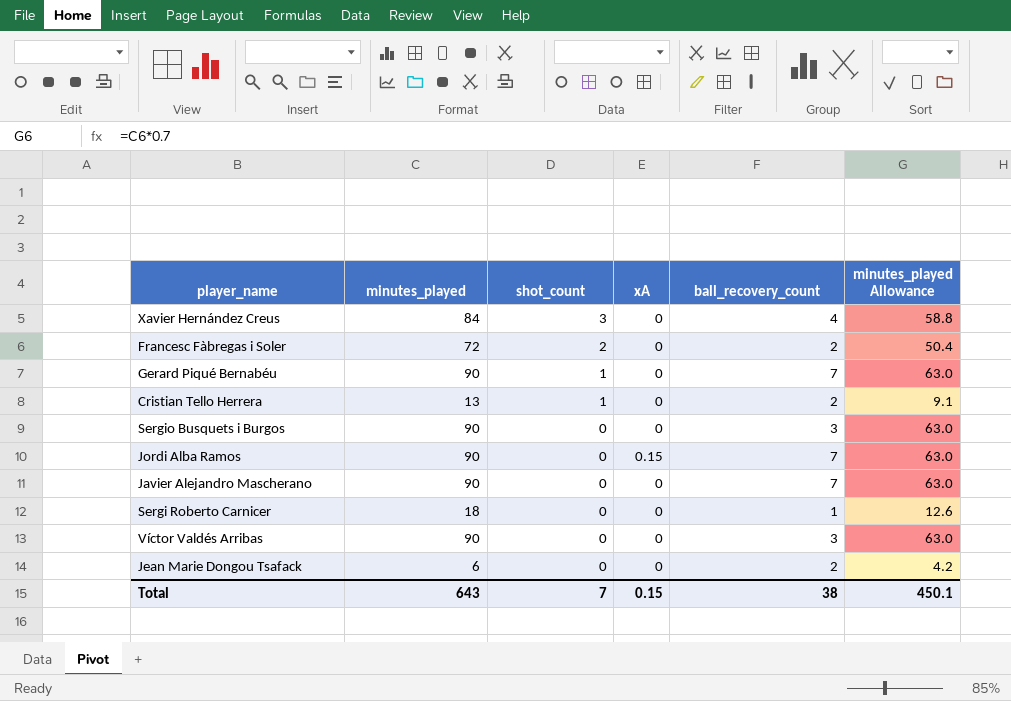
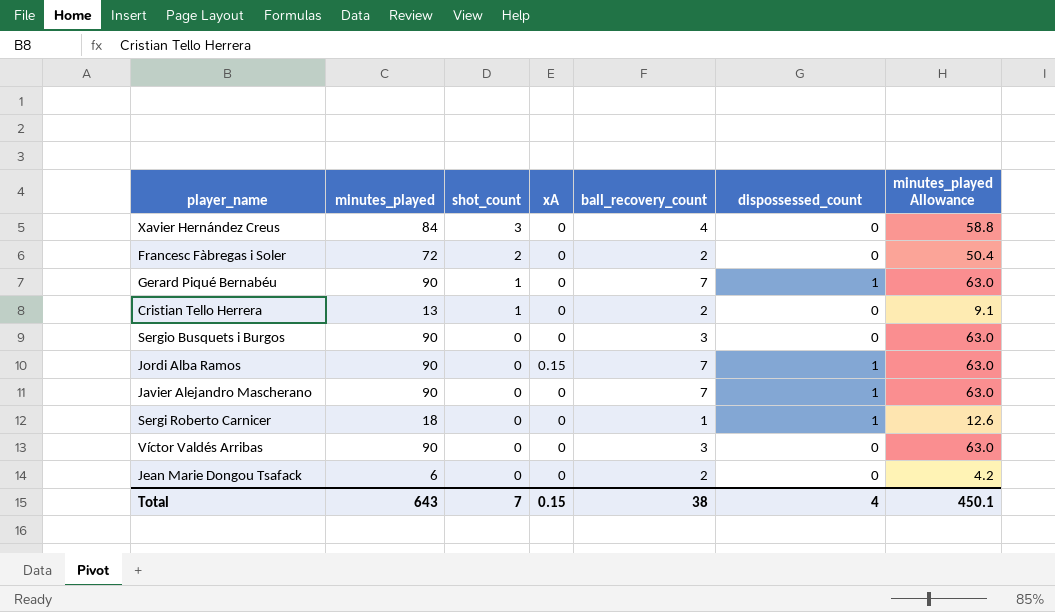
column dispossessed_count | position: none -> 6

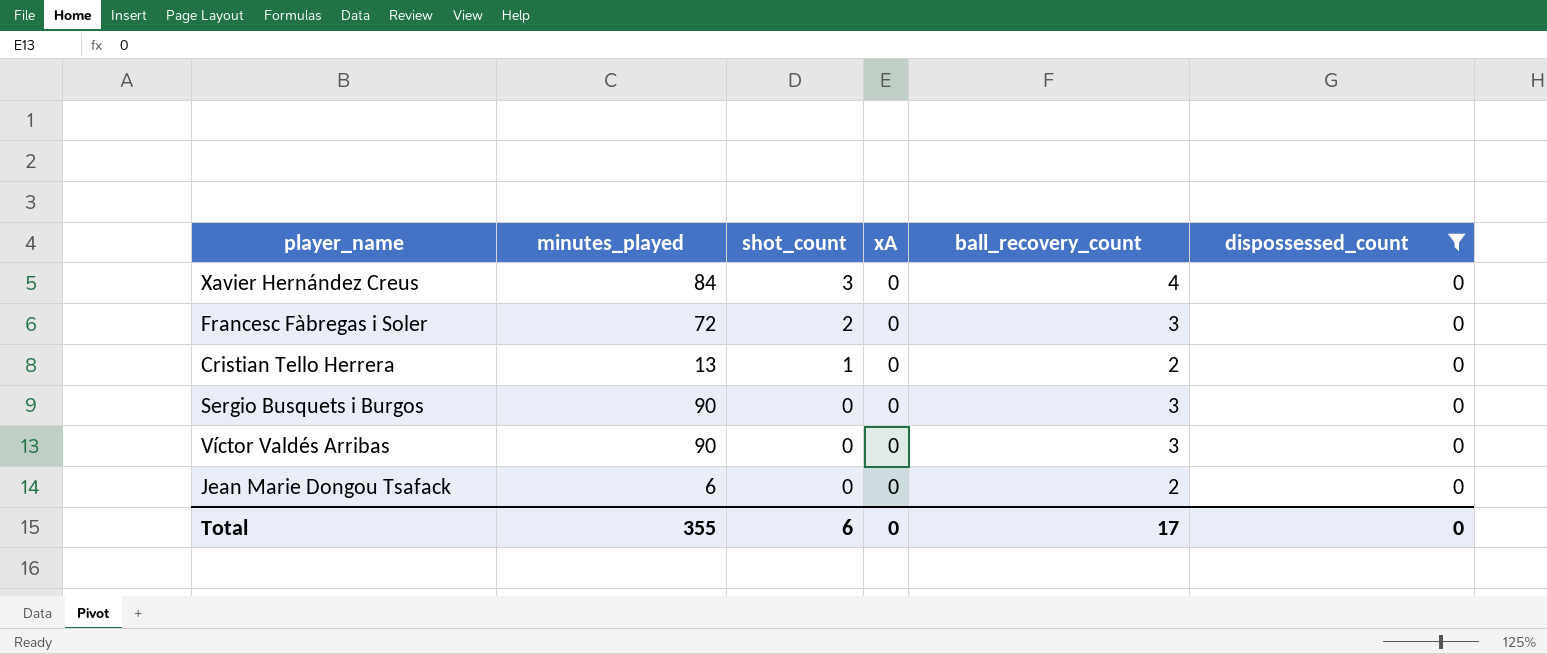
filter: none -> dispossessed_count = 0
column minutes_played Allowance | formula: [minutes_played] * 0.7 -> none
Francesc Fàbregas i Soler | ball_recovery_count: 2 -> 3
Total | minutes_played: 643 -> 355
Total | shot_count: 7 -> 6
Total | xA: 0.15 -> 0
Total | ball_recovery_count: 38 -> 17
Total | dispossessed_count: 4 -> 0

